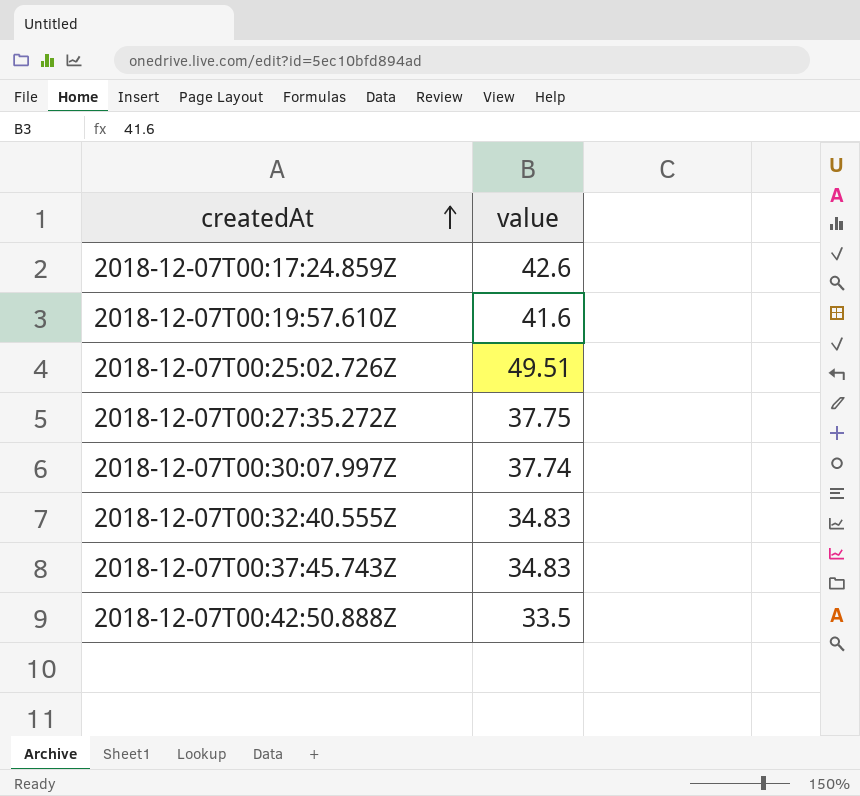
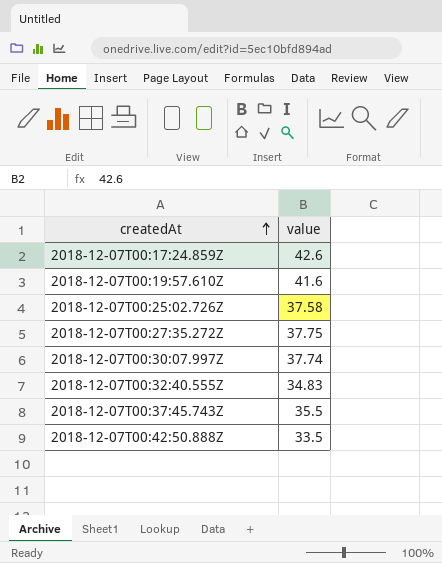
2018-12-07T00:25:02.726Z | value: 49.51 -> 37.58
2018-12-07T00:37:45.743Z | value: 34.83 -> 35.5

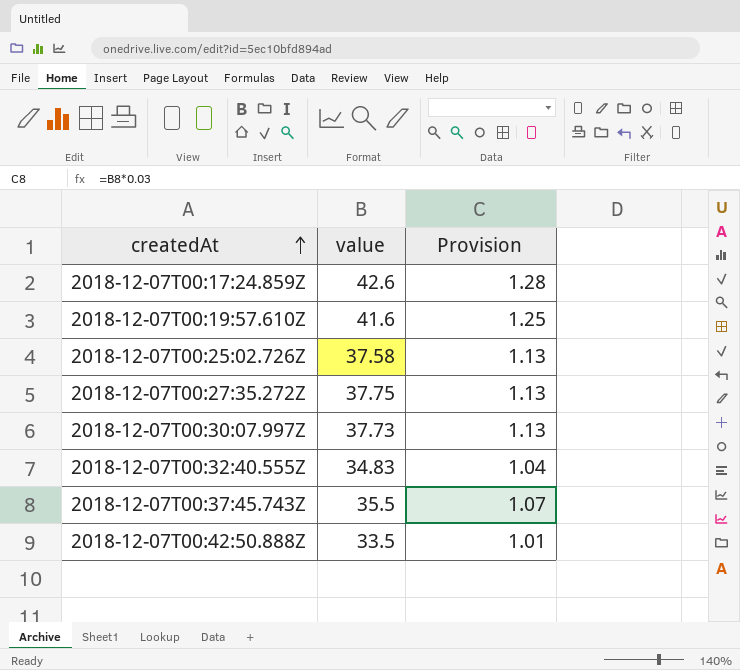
column Provision | formula: none -> [value] * 0.03
2018-12-07T00:30:07.997Z | value: 37.74 -> 37.73

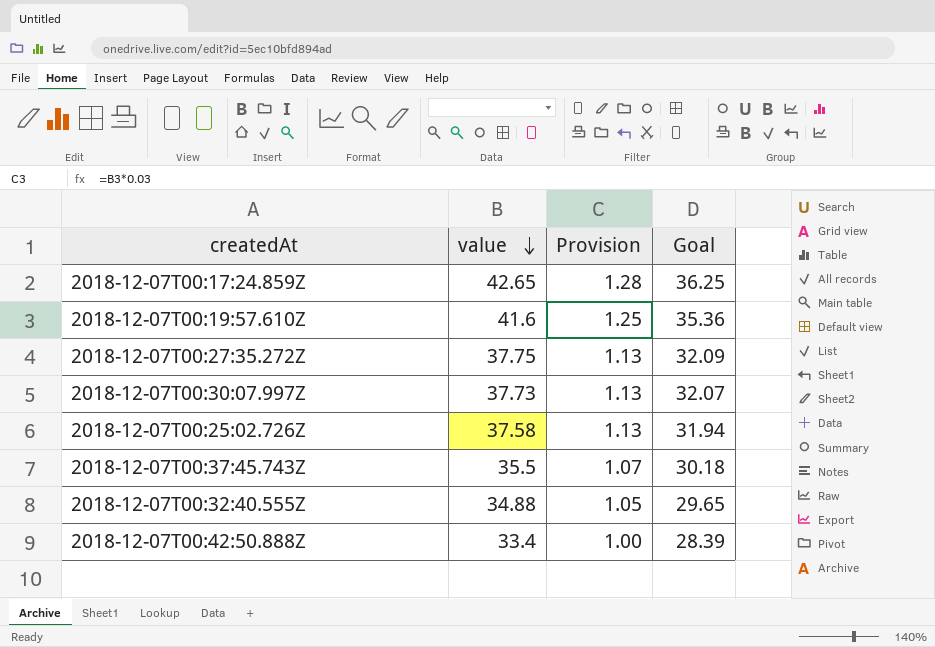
row order: createdAt ascending -> value descending
column Goal | formula: none -> [value] * 0.85
2018-12-07T00:17:24.859Z | value: 42.6 -> 42.65
2018-12-07T00:32:40.555Z | value: 34.83 -> 34.88
2018-12-07T00:32:40.555Z | Provision: 1.04 -> 1.05
2018-12-07T00:42:50.888Z | value: 33.5 -> 33.4
2018-12-07T00:42:50.888Z | Provision: 1.01 -> 1.00

